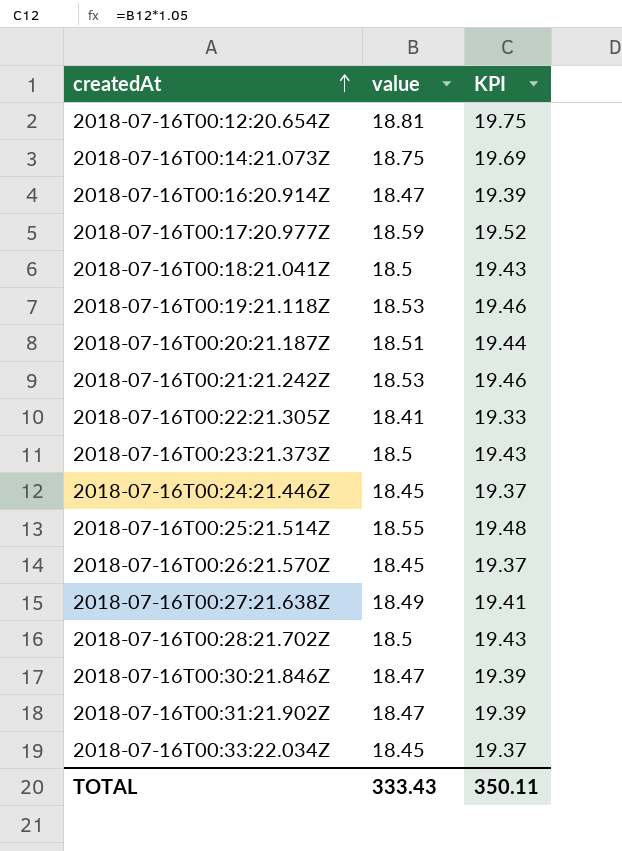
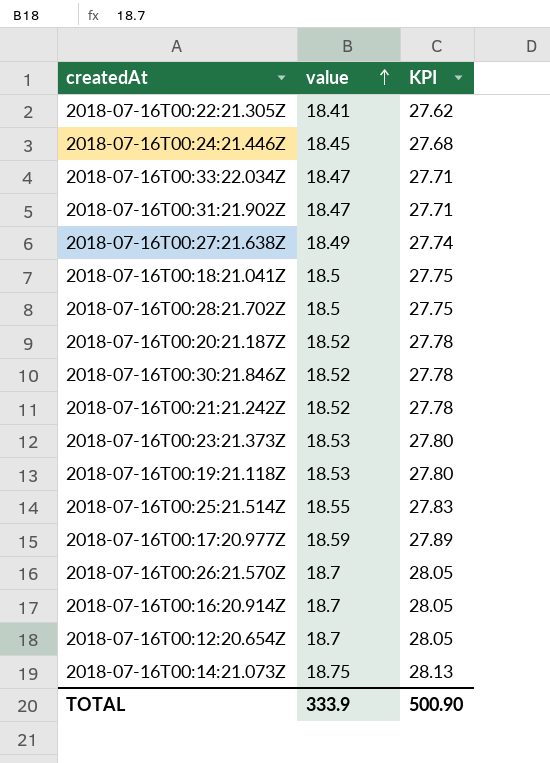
row order: createdAt ascending -> value ascending
column KPI | formula: [value] * 1.05 -> [value] * 1.5
2018-07-16T00:33:22.034Z | value: 18.45 -> 18.47
2018-07-16T00:20:21.187Z | value: 18.51 -> 18.52
2018-07-16T00:30:21.846Z | value: 18.47 -> 18.52
2018-07-16T00:21:21.242Z | value: 18.53 -> 18.52
2018-07-16T00:23:21.373Z | value: 18.5 -> 18.53
2018-07-16T00:26:21.570Z | value: 18.45 -> 18.7
2018-07-16T00:16:20.914Z | value: 18.47 -> 18.7
2018-07-16T00:12:20.654Z | value: 18.81 -> 18.7
TOTAL | value: 333.43 -> 333.9
TOTAL | KPI: 350.11 -> 500.90

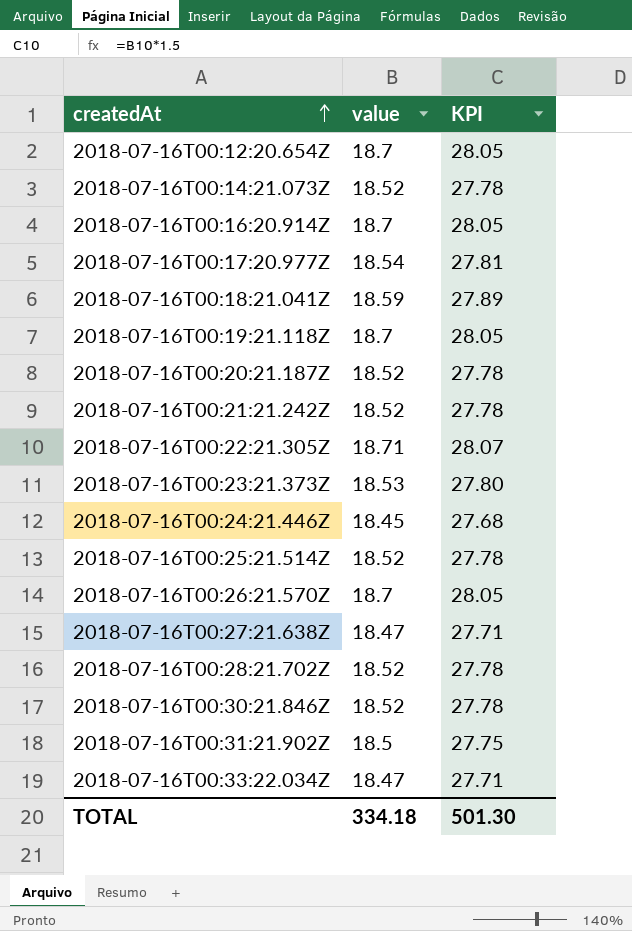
row order: value ascending -> createdAt ascending
2018-07-16T00:14:21.073Z | value: 18.75 -> 18.52
2018-07-16T00:14:21.073Z | KPI: 28.13 -> 27.78
2018-07-16T00:17:20.977Z | value: 18.59 -> 18.54
2018-07-16T00:17:20.977Z | KPI: 27.89 -> 27.81
2018-07-16T00:18:21.041Z | value: 18.5 -> 18.59
2018-07-16T00:18:21.041Z | KPI: 27.75 -> 27.89
2018-07-16T00:19:21.118Z | value: 18.53 -> 18.7
2018-07-16T00:19:21.118Z | KPI: 27.80 -> 28.05
2018-07-16T00:22:21.305Z | value: 18.41 -> 18.71
2018-07-16T00:22:21.305Z | KPI: 27.62 -> 28.07
2018-07-16T00:25:21.514Z | value: 18.55 -> 18.52
2018-07-16T00:25:21.514Z | KPI: 27.83 -> 27.78
2018-07-16T00:27:21.638Z | value: 18.49 -> 18.47
2018-07-16T00:27:21.638Z | KPI: 27.74 -> 27.71
2018-07-16T00:28:21.702Z | value: 18.5 -> 18.52
2018-07-16T00:28:21.702Z | KPI: 27.75 -> 27.78
2018-07-16T00:31:21.902Z | value: 18.47 -> 18.5
2018-07-16T00:31:21.902Z | KPI: 27.71 -> 27.75
TOTAL | value: 333.9 -> 334.18
TOTAL | KPI: 500.90 -> 501.30

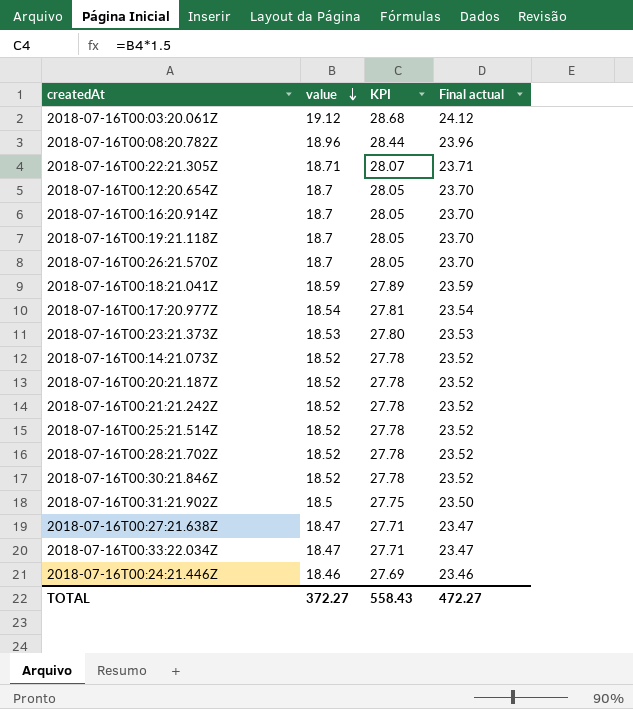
row order: createdAt ascending -> value descending
column Final actual | formula: none -> [value] + 5
row 2018-07-16T00:03:20.061Z: none -> 19.12 | 28.68 | 24.12
row 2018-07-16T00:08:20.782Z: none -> 18.96 | 28.44 | 23.96
2018-07-16T00:24:21.446Z | value: 18.45 -> 18.46
2018-07-16T00:24:21.446Z | KPI: 27.68 -> 27.69
TOTAL | value: 334.18 -> 372.27
TOTAL | KPI: 501.30 -> 558.43

